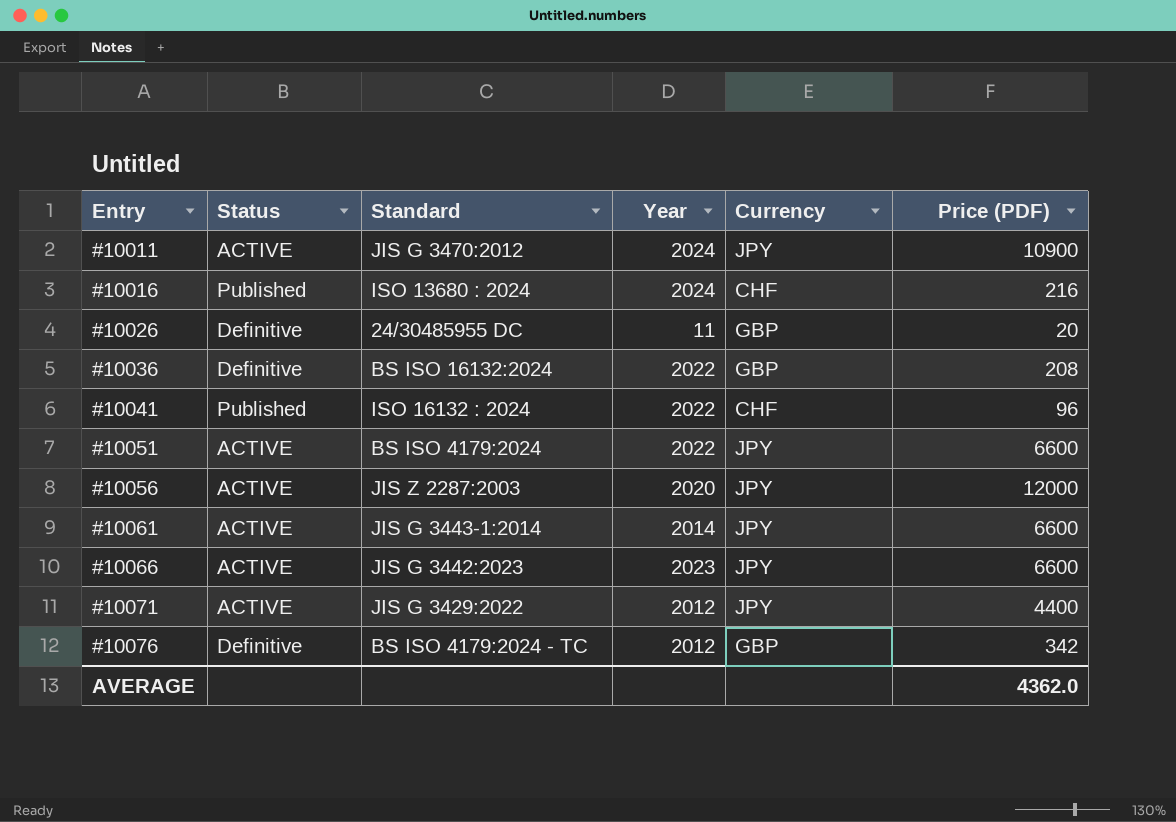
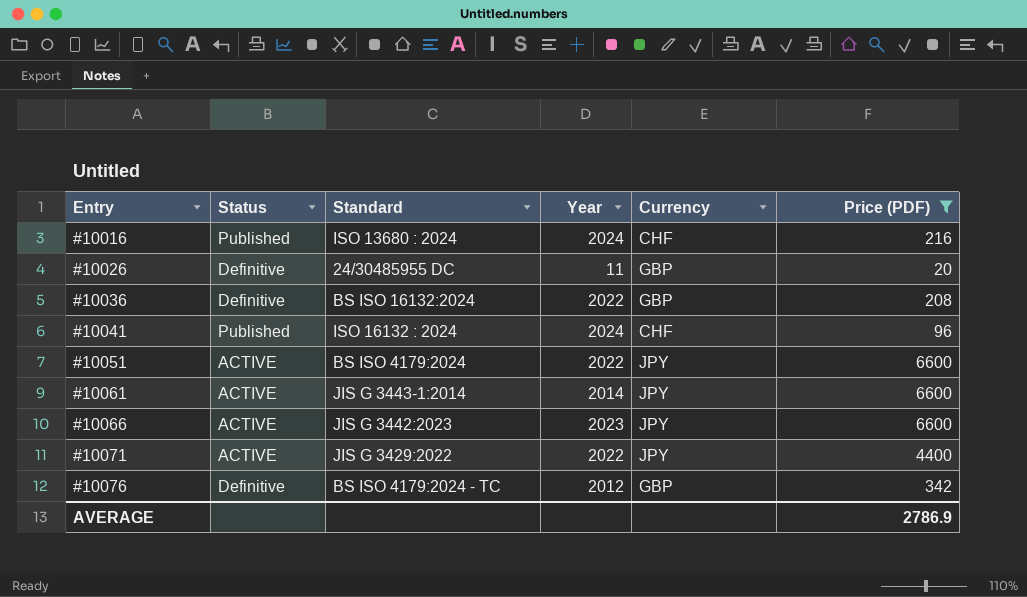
filter: none -> Price (PDF) <= 6600
#10041 | Year: 2022 -> 2024
#10071 | Year: 2012 -> 2022
AVERAGE | Price (PDF): 4362.0 -> 2786.9

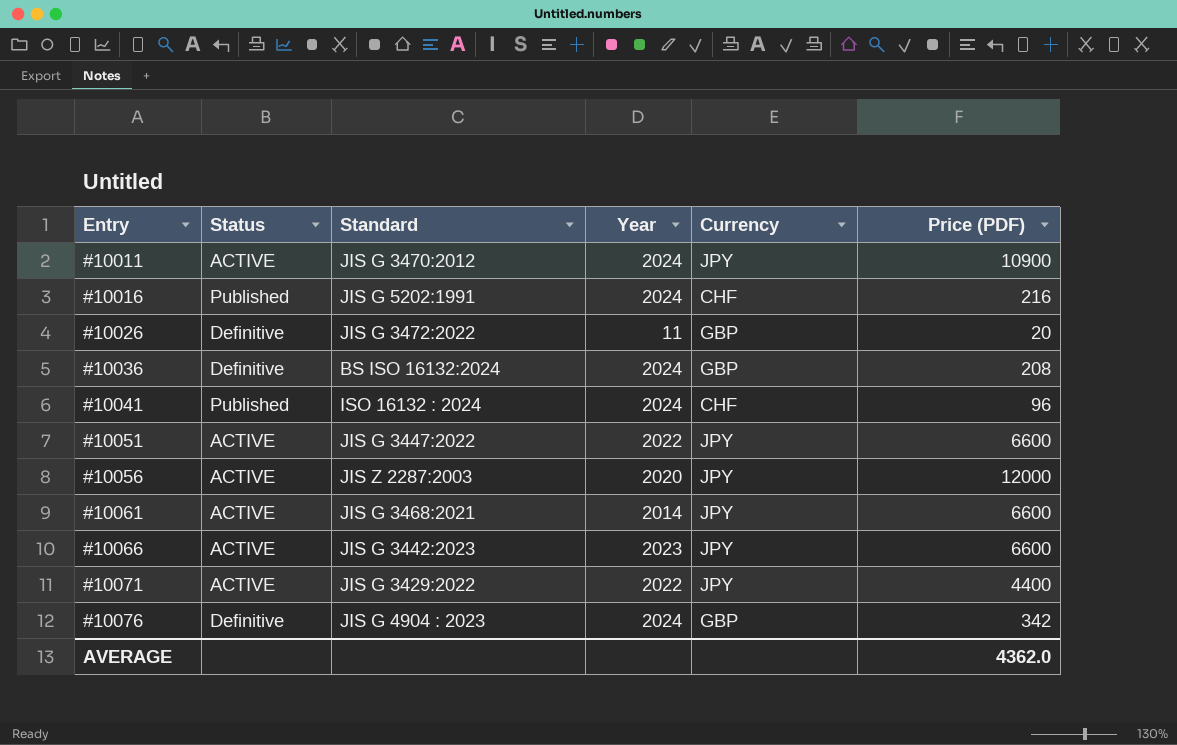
filter: Price (PDF) <= 6600 -> none
#10016 | Standard: ISO 13680 : 2024 -> JIS G 5202:1991
#10026 | Standard: 24/30485955 DC -> JIS G 3472:2022
#10036 | Year: 2022 -> 2024
#10051 | Standard: BS ISO 4179:2024 -> JIS G 3447:2022
#10061 | Standard: JIS G 3443-1:2014 -> JIS G 3468:2021
#10076 | Standard: BS ISO 4179:2024 - TC -> JIS G 4904 : 2023
#10076 | Year: 2012 -> 2024
AVERAGE | Price (PDF): 2786.9 -> 4362.0

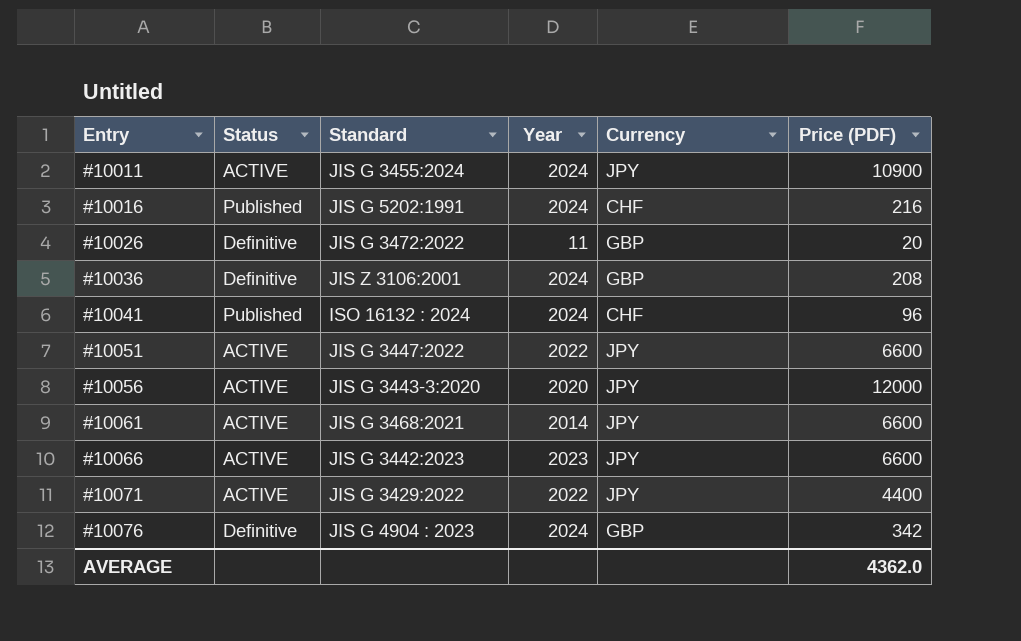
#10011 | Standard: JIS G 3470:2012 -> JIS G 3455:2024
#10036 | Standard: BS ISO 16132:2024 -> JIS Z 3106:2001
#10056 | Standard: JIS Z 2287:2003 -> JIS G 3443-3:2020

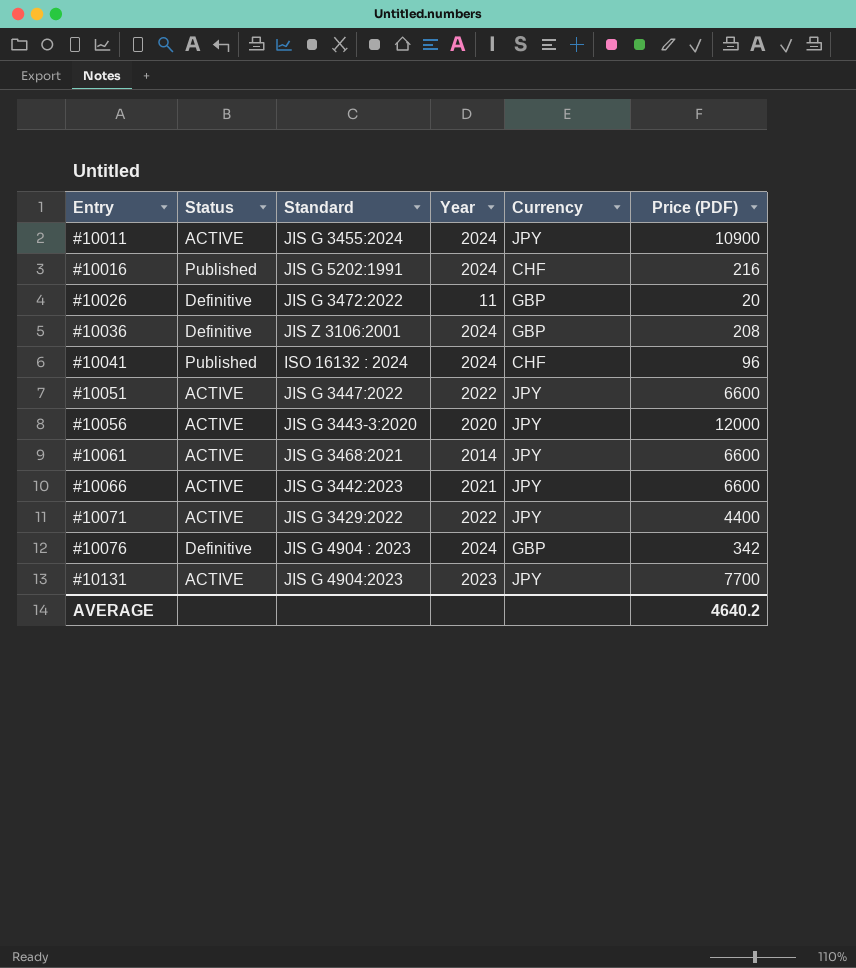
#10066 | Year: 2023 -> 2021
row #10131: none -> ACTIVE | JIS G 4904:2023 | 2023 | JPY | 7700
AVERAGE | Price (PDF): 4362.0 -> 4640.2

